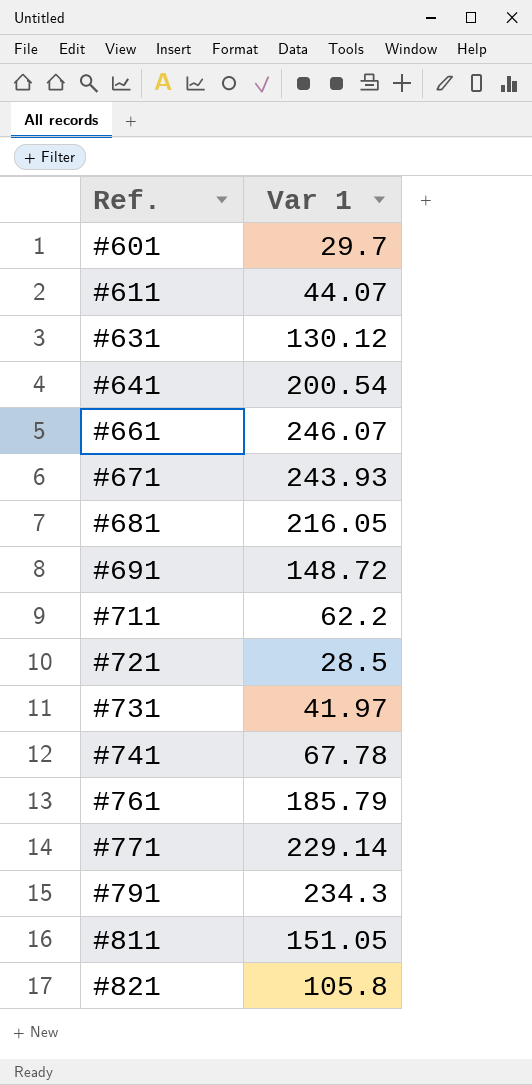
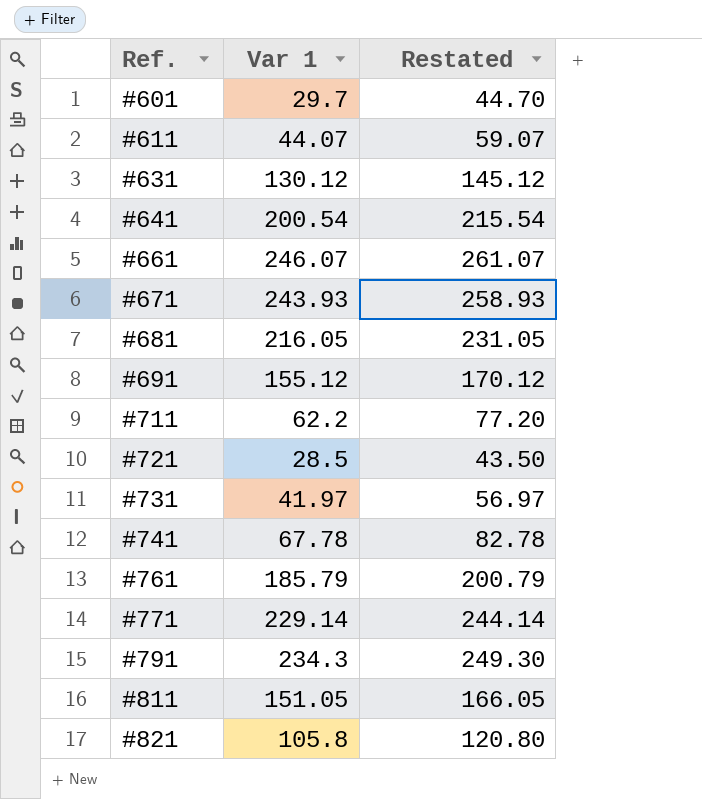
column Restated | formula: none -> [Var 1] + 15
#691 | Var 1: 148.72 -> 155.12

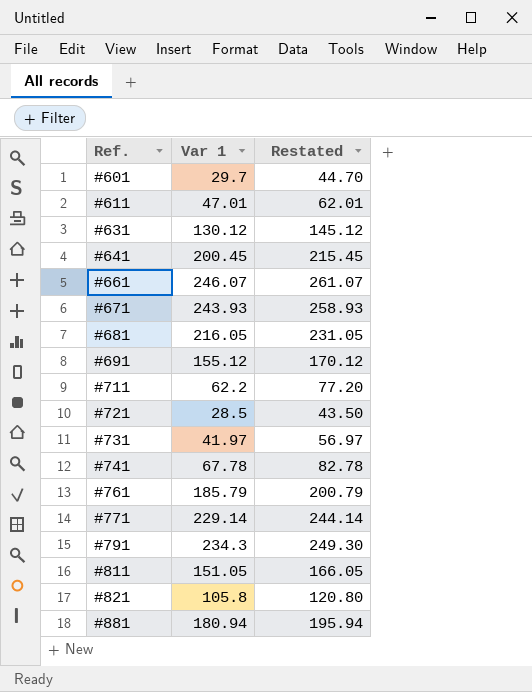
#611 | Var 1: 44.07 -> 47.01
#611 | Restated: 59.07 -> 62.01
#641 | Var 1: 200.54 -> 200.45
#641 | Restated: 215.54 -> 215.45
row #881: none -> 180.94 | 195.94

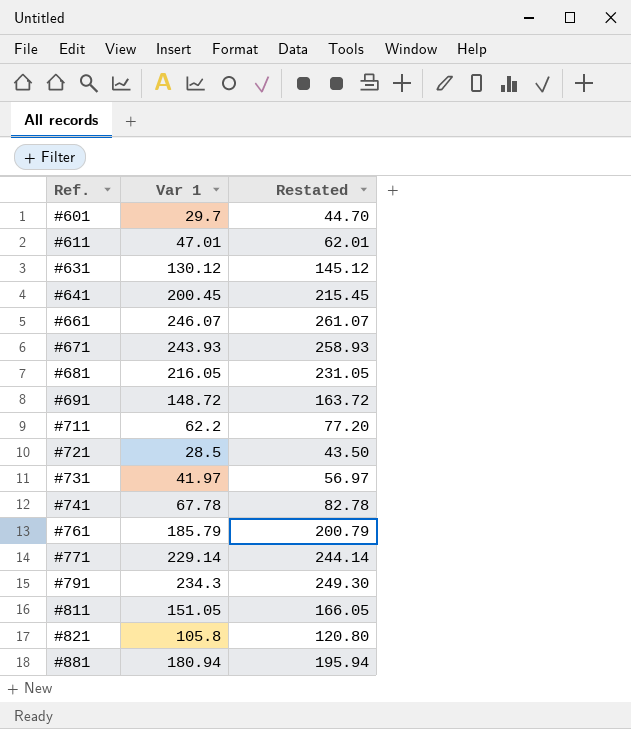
#691 | Var 1: 155.12 -> 148.72
#691 | Restated: 170.12 -> 163.72

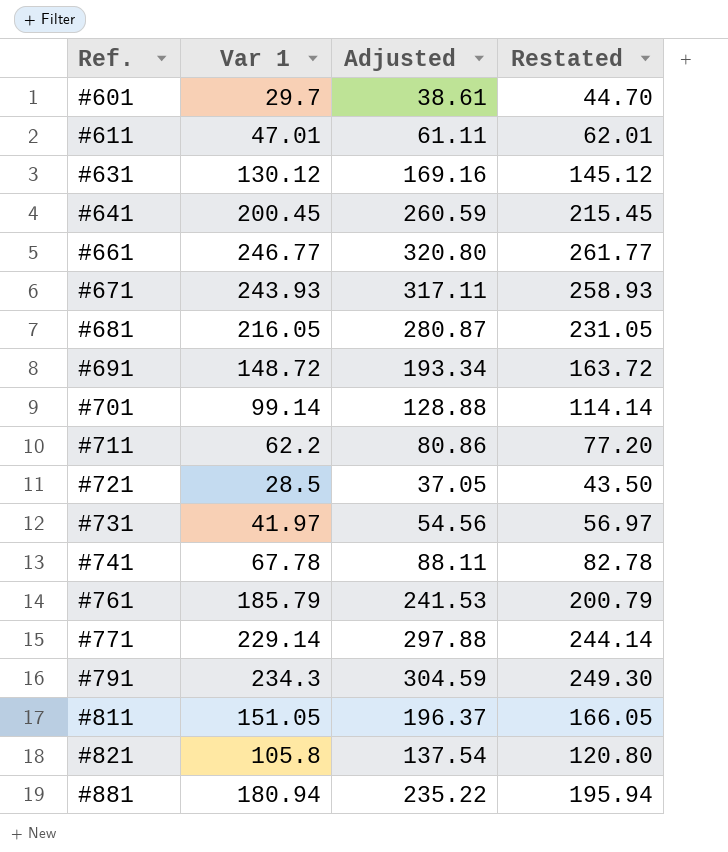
column Adjusted | formula: none -> [Var 1] * 1.3
#661 | Var 1: 246.07 -> 246.77
#661 | Restated: 261.07 -> 261.77
row #701: none -> 99.14 | 128.88 | 114.14

